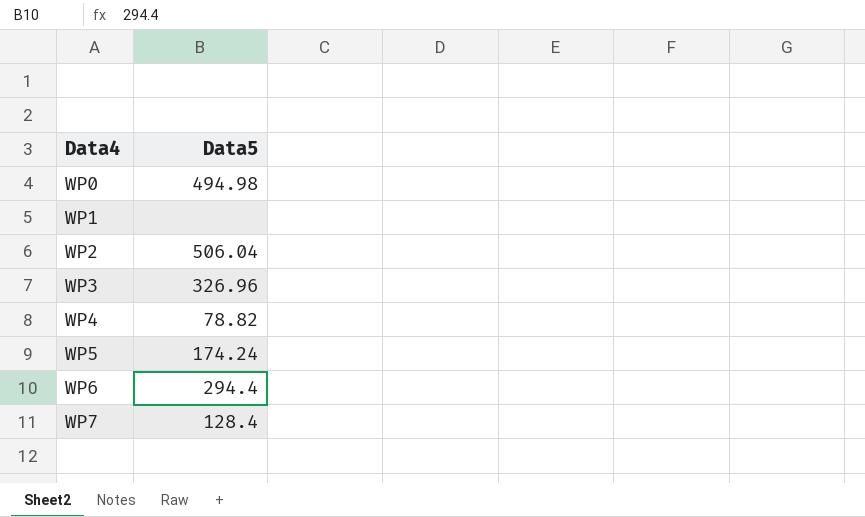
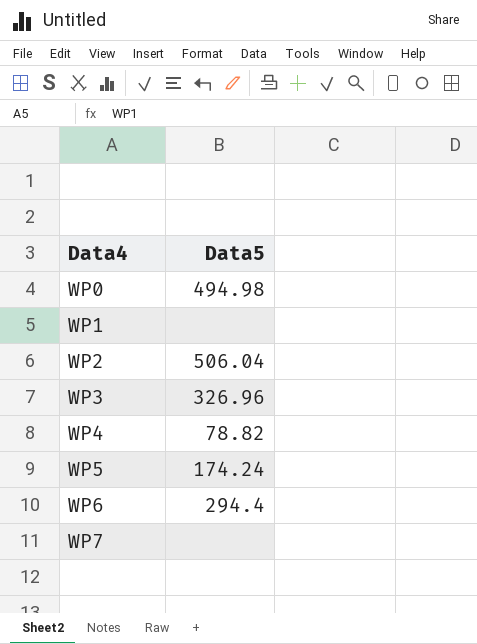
WP7 | Data5: 128.4 -> none

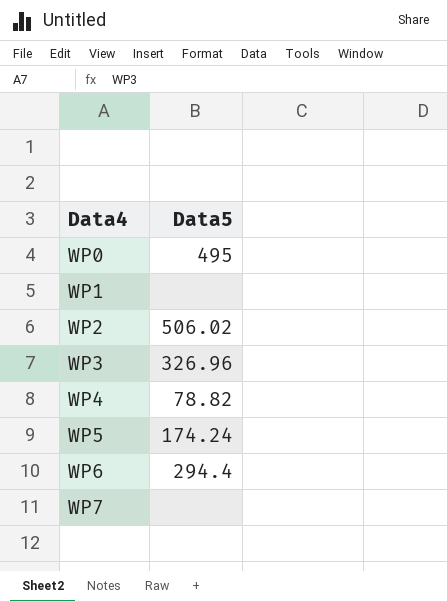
WP0 | Data5: 494.98 -> 495
WP2 | Data5: 506.04 -> 506.02

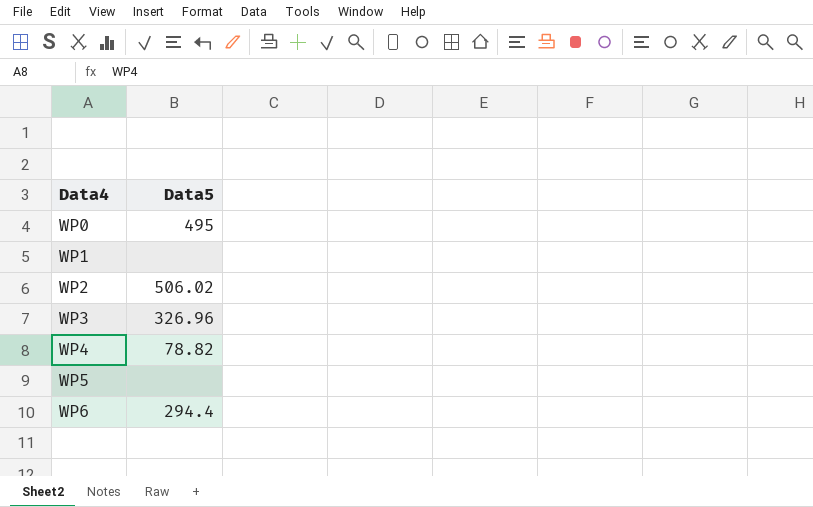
row WP7: none -> none
WP5 | Data5: 174.24 -> none

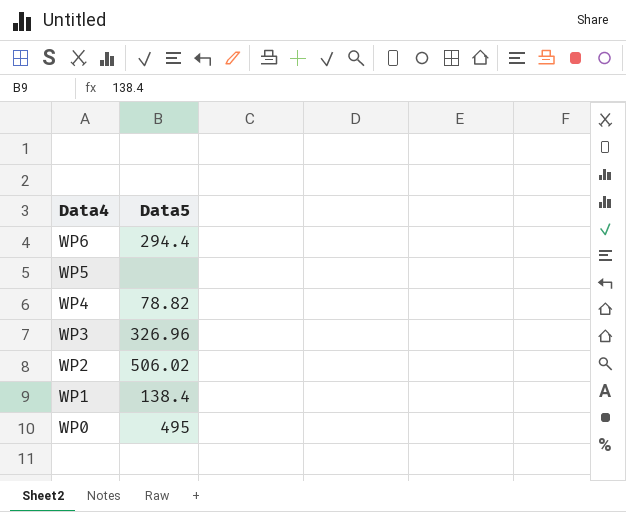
row order: Data4 ascending -> Data4 descending
WP1 | Data5: none -> 138.4

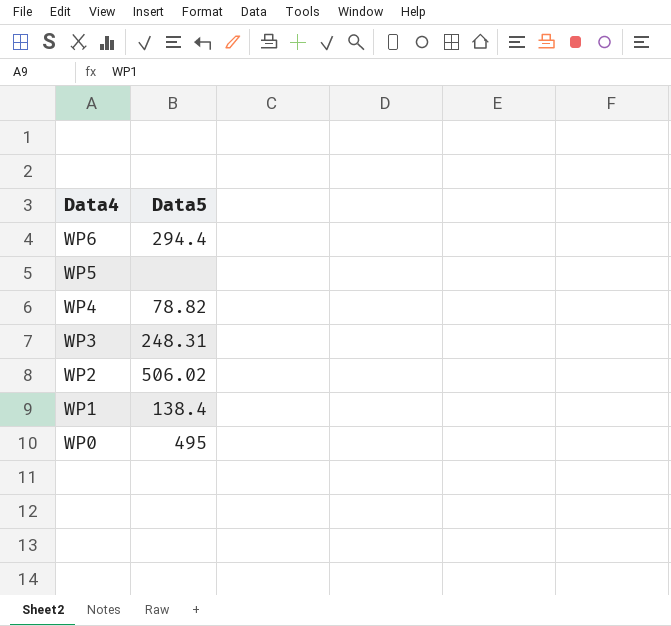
WP3 | Data5: 326.96 -> 248.31

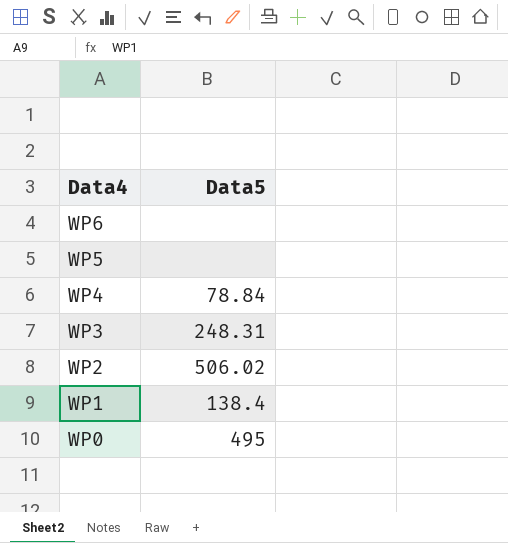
WP6 | Data5: 294.4 -> none
WP4 | Data5: 78.82 -> 78.84

